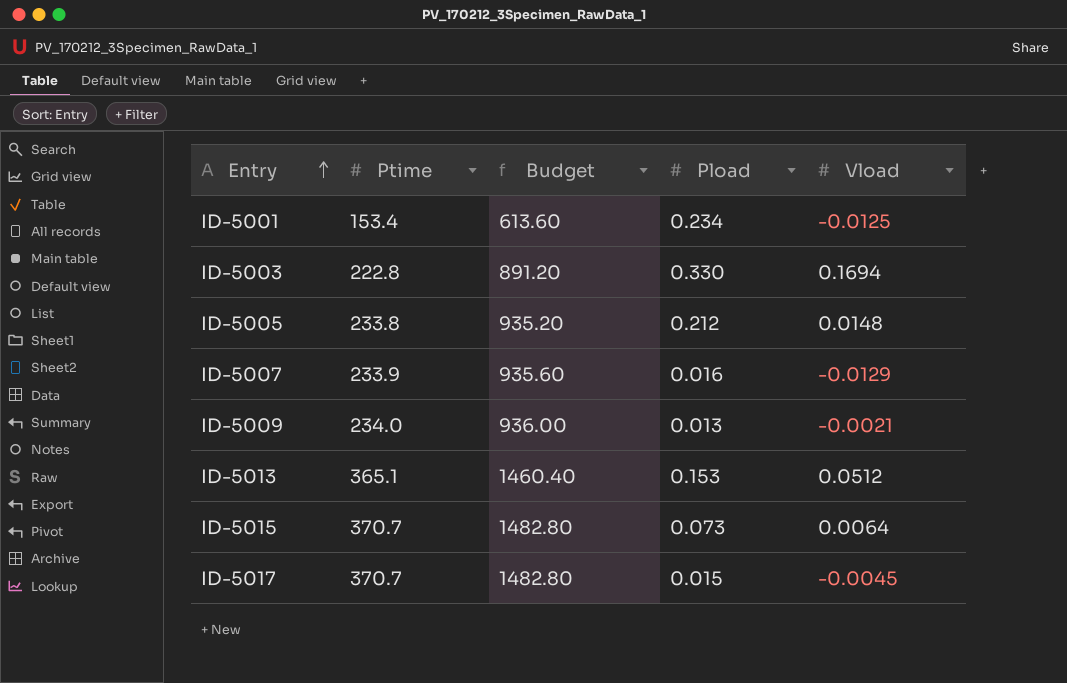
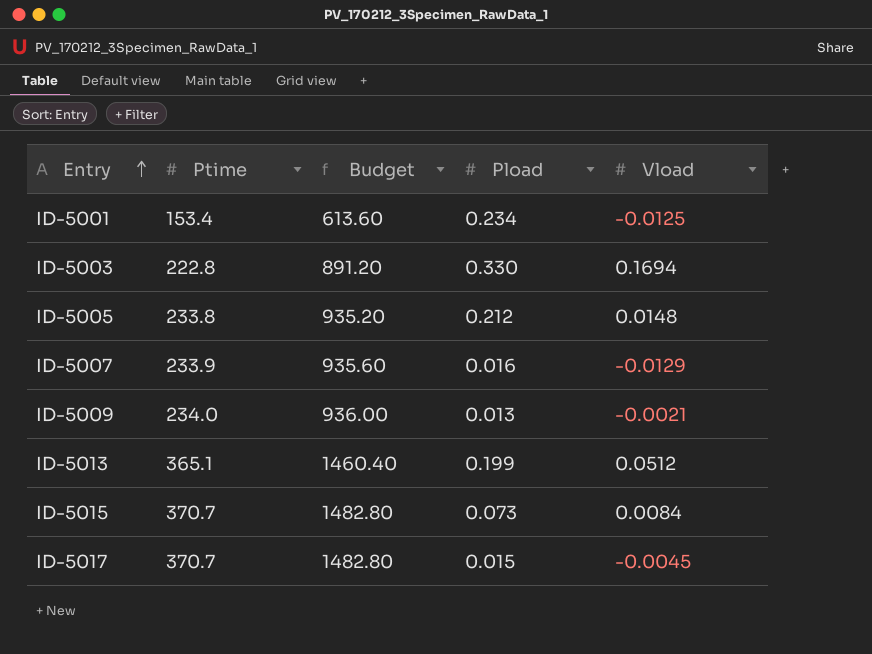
ID-5013 | Pload: 0.153 -> 0.199
ID-5015 | Vload: 0.0064 -> 0.0084

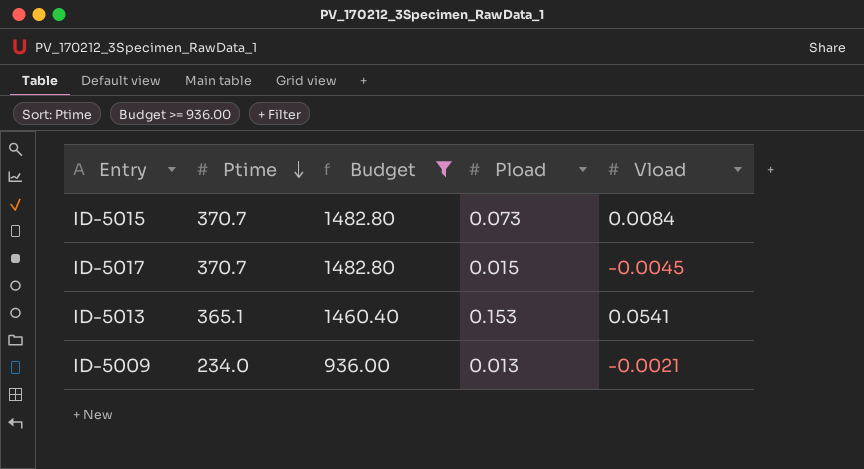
filter: none -> Budget >= 936.00
row order: Entry ascending -> Ptime descending
ID-5013 | Pload: 0.199 -> 0.153
ID-5013 | Vload: 0.0512 -> 0.0541

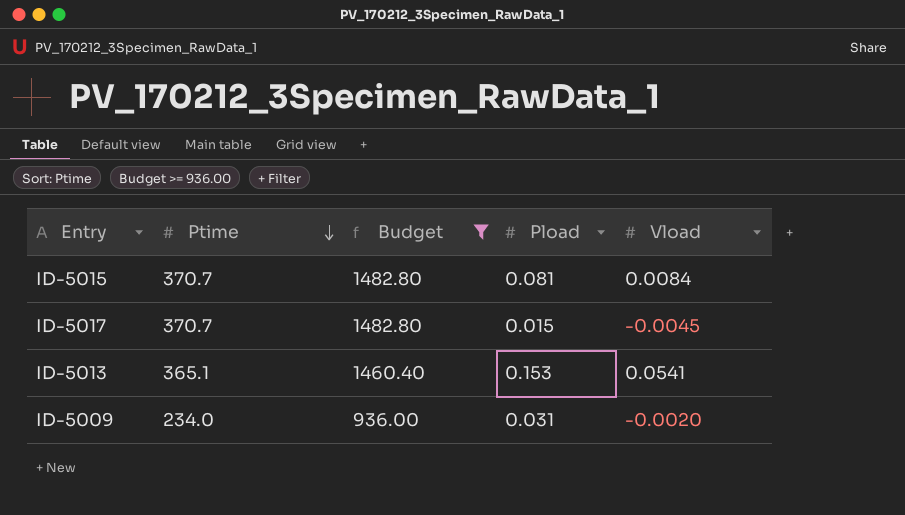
ID-5015 | Pload: 0.073 -> 0.081
ID-5009 | Pload: 0.013 -> 0.031
ID-5009 | Vload: -0.0021 -> -0.0020

